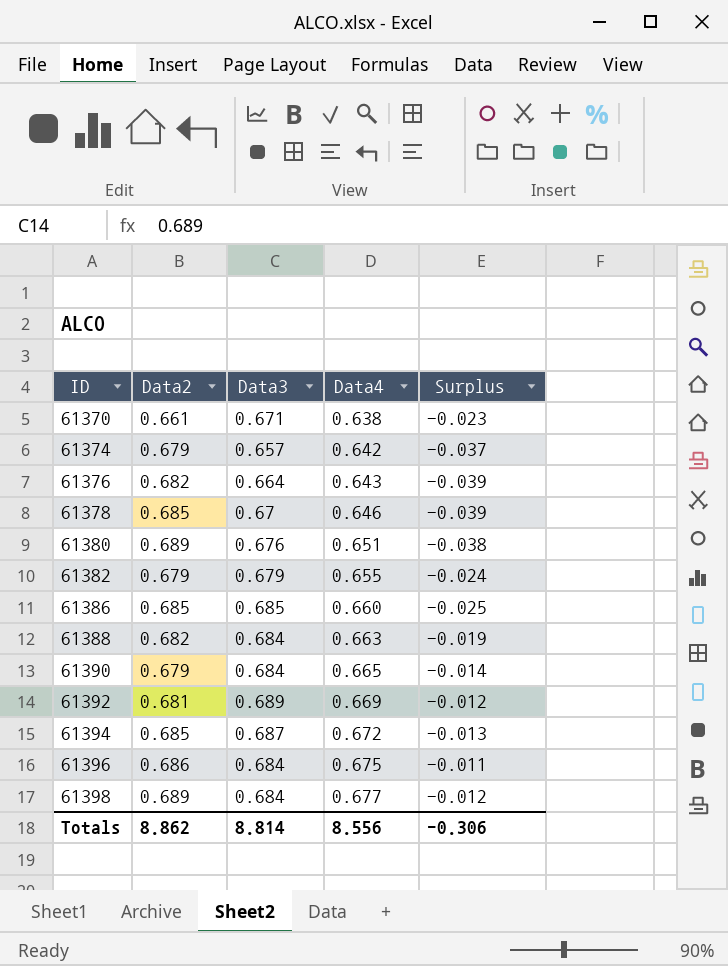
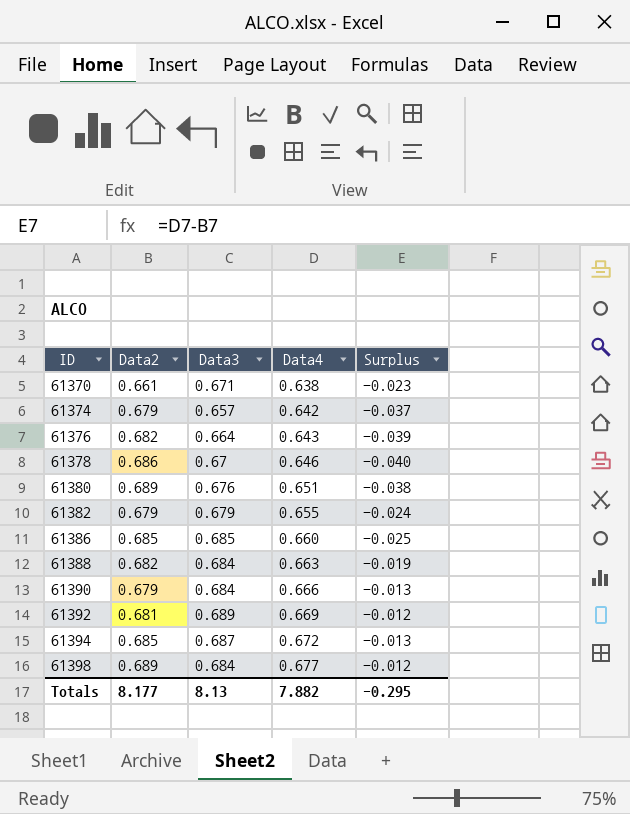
row 61396: 0.686 | 0.684 | 0.675 | -0.011 -> none
61378 | Data2: 0.685 -> 0.686
61378 | Surplus: -0.039 -> -0.040
61390 | Data4: 0.665 -> 0.666
61390 | Surplus: -0.014 -> -0.013
Totals | Data2: 8.862 -> 8.177
Totals | Data3: 8.814 -> 8.13
Totals | Data4: 8.556 -> 7.882
Totals | Surplus: -0.306 -> -0.295

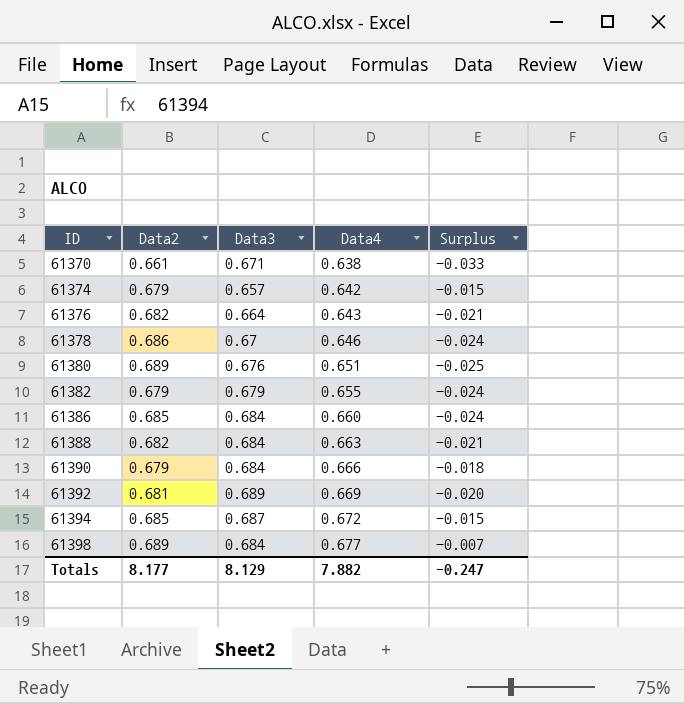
column Surplus | formula: [Data4] - [Data2] -> [Data4] - [Data3]
61386 | Data3: 0.685 -> 0.684
Totals | Data3: 8.13 -> 8.129
Totals | Surplus: -0.295 -> -0.247

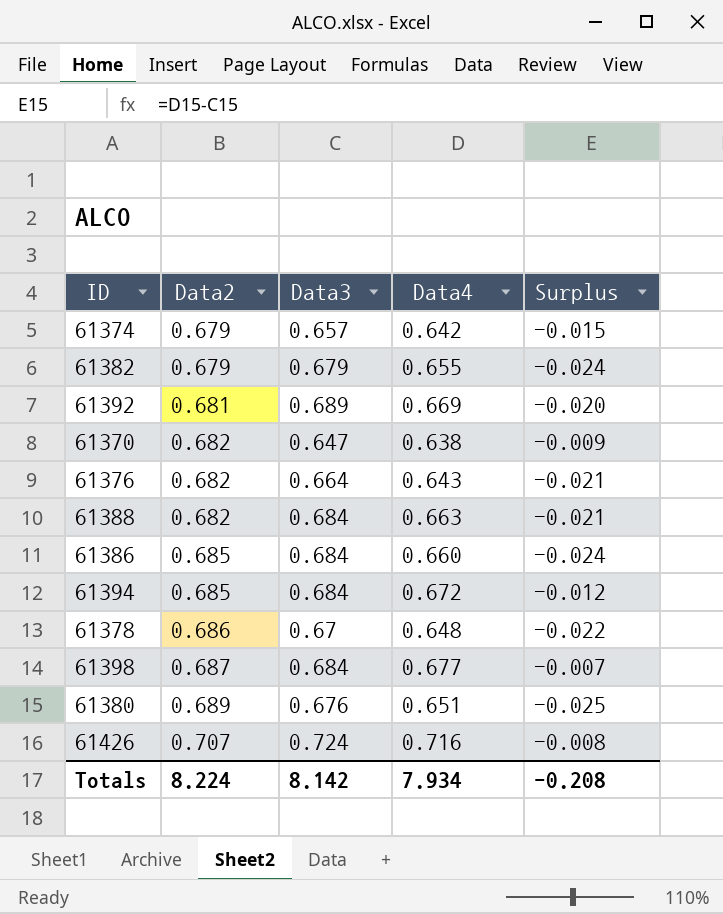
row order: ID ascending -> Data2 ascending
row 61390: 0.679 | 0.684 | 0.666 | -0.018 -> none
61370 | Data2: 0.661 -> 0.682
61370 | Data3: 0.671 -> 0.647
61370 | Surplus: -0.033 -> -0.009
61394 | Data3: 0.687 -> 0.684
61394 | Surplus: -0.015 -> -0.012
61378 | Data4: 0.646 -> 0.648
61378 | Surplus: -0.024 -> -0.022
61398 | Data2: 0.689 -> 0.687
row 61426: none -> 0.707 | 0.724 | 0.716 | -0.008
Totals | Data2: 8.177 -> 8.224
Totals | Data3: 8.129 -> 8.142
Totals | Data4: 7.882 -> 7.934
Totals | Surplus: -0.247 -> -0.208

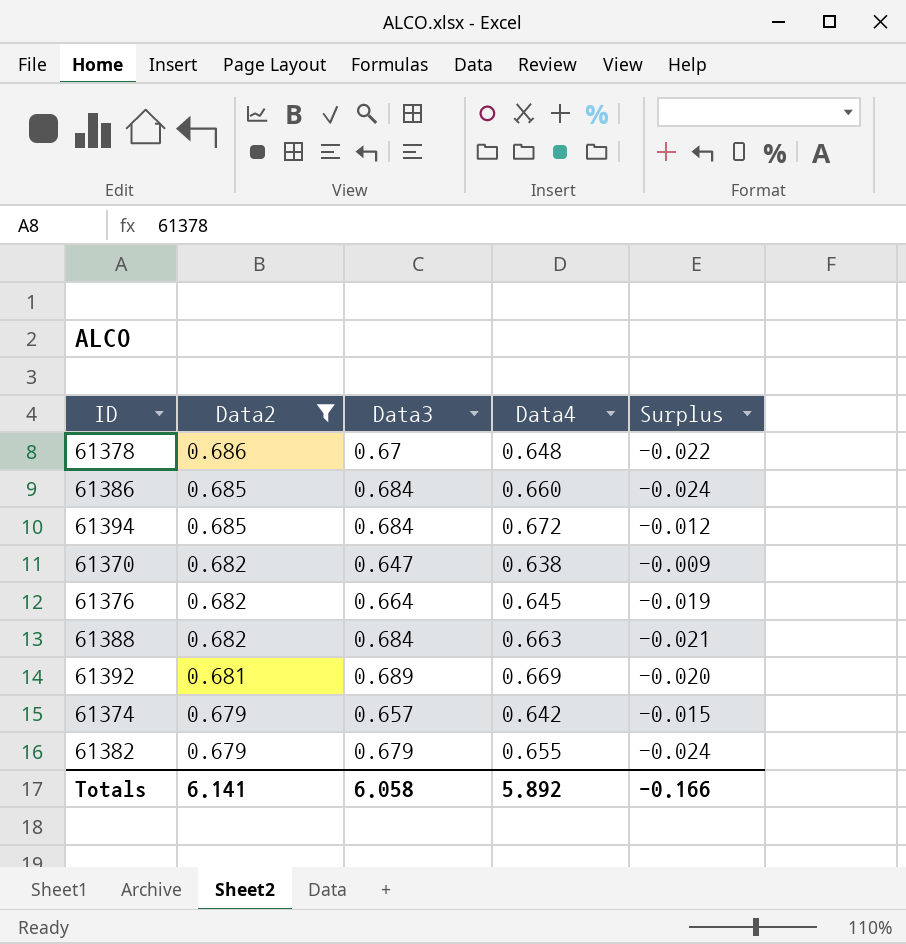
filter: none -> Data2 <= 0.686
row order: Data2 ascending -> Data2 descending
61376 | Data4: 0.643 -> 0.645
61376 | Surplus: -0.021 -> -0.019
Totals | Data2: 8.224 -> 6.141
Totals | Data3: 8.142 -> 6.058
Totals | Data4: 7.934 -> 5.892
Totals | Surplus: -0.208 -> -0.166

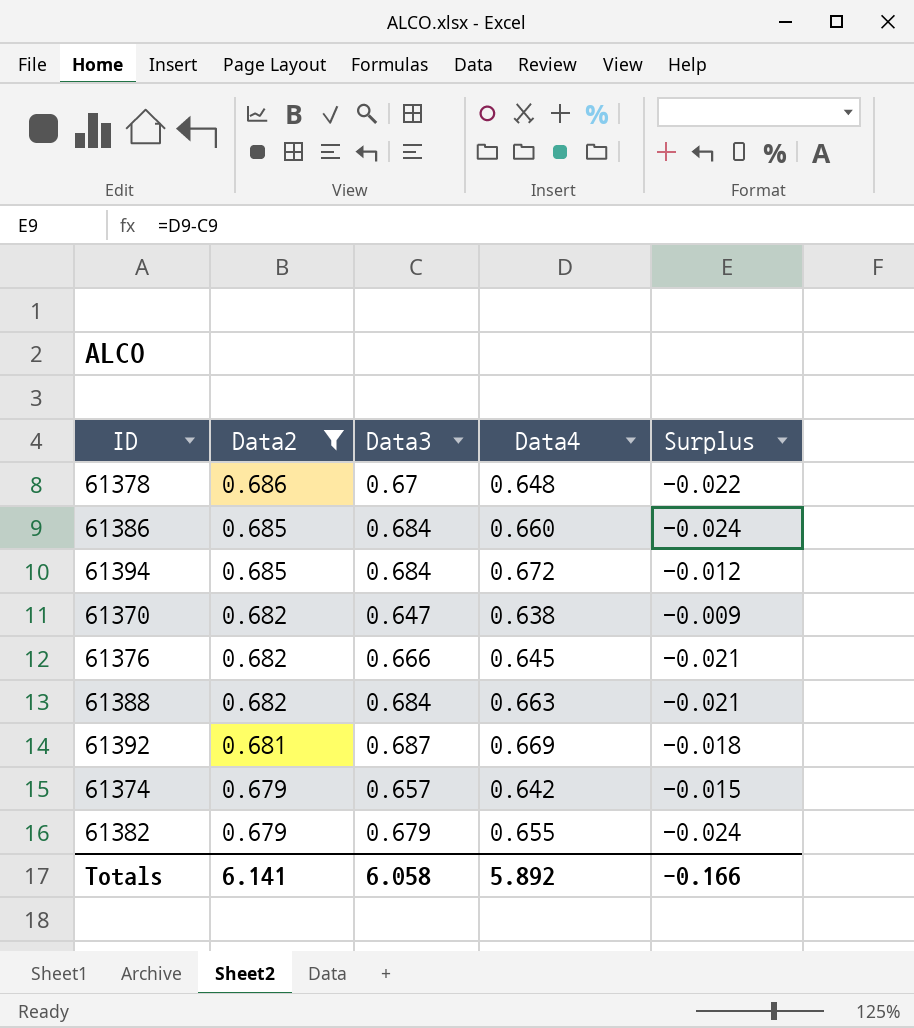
61376 | Data3: 0.664 -> 0.666
61376 | Surplus: -0.019 -> -0.021
61392 | Data3: 0.689 -> 0.687
61392 | Surplus: -0.020 -> -0.018

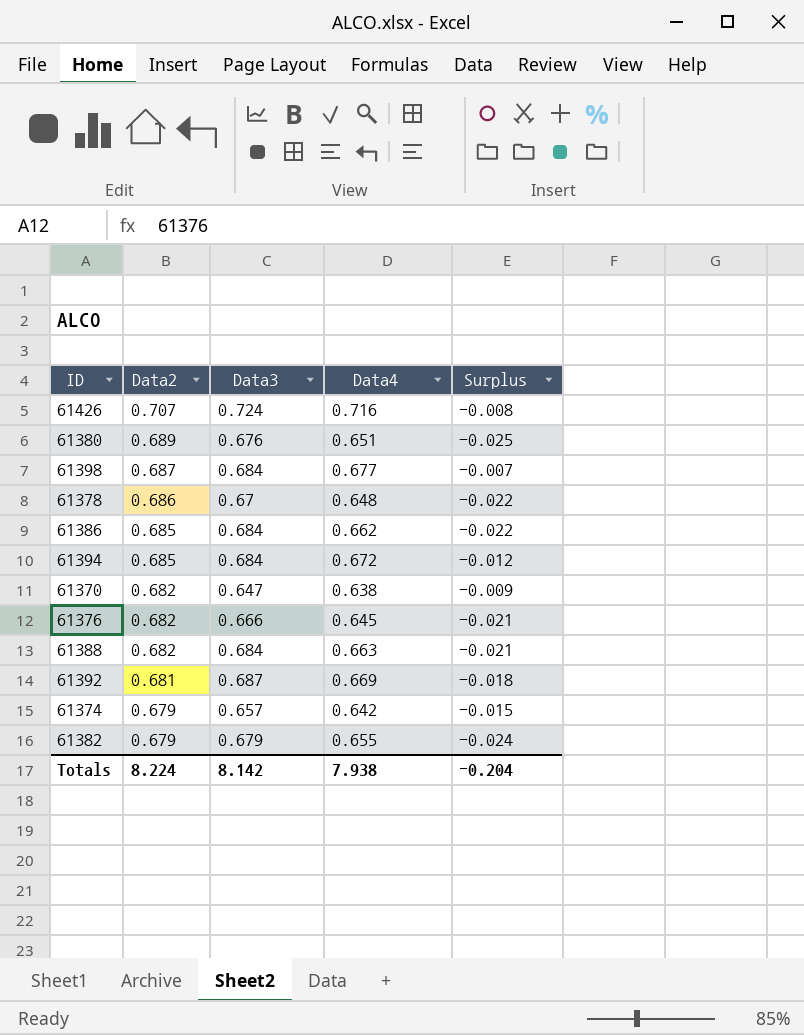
filter: Data2 <= 0.686 -> none
61386 | Data4: 0.660 -> 0.662
61386 | Surplus: -0.024 -> -0.022
Totals | Data2: 6.141 -> 8.224
Totals | Data3: 6.058 -> 8.142
Totals | Data4: 5.892 -> 7.938
Totals | Surplus: -0.166 -> -0.204

